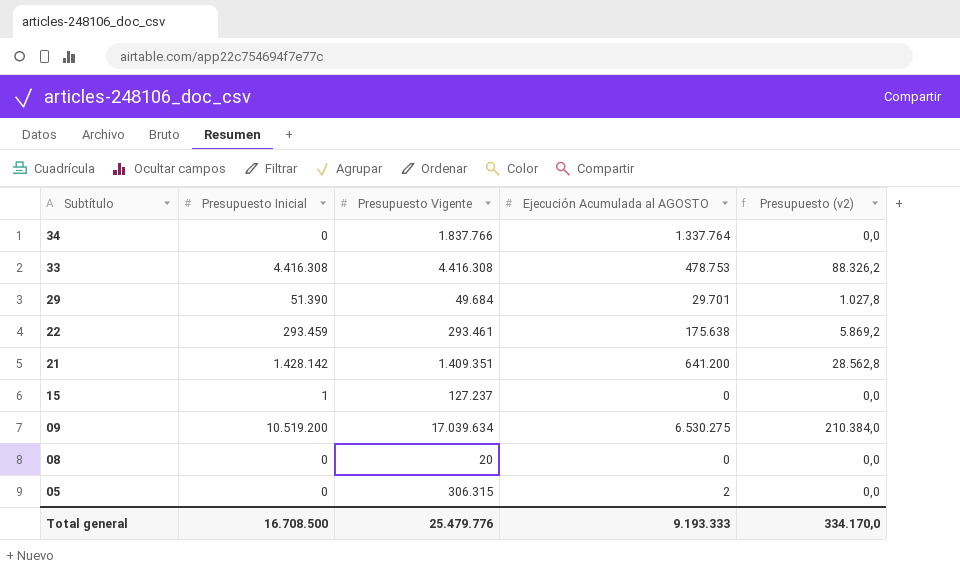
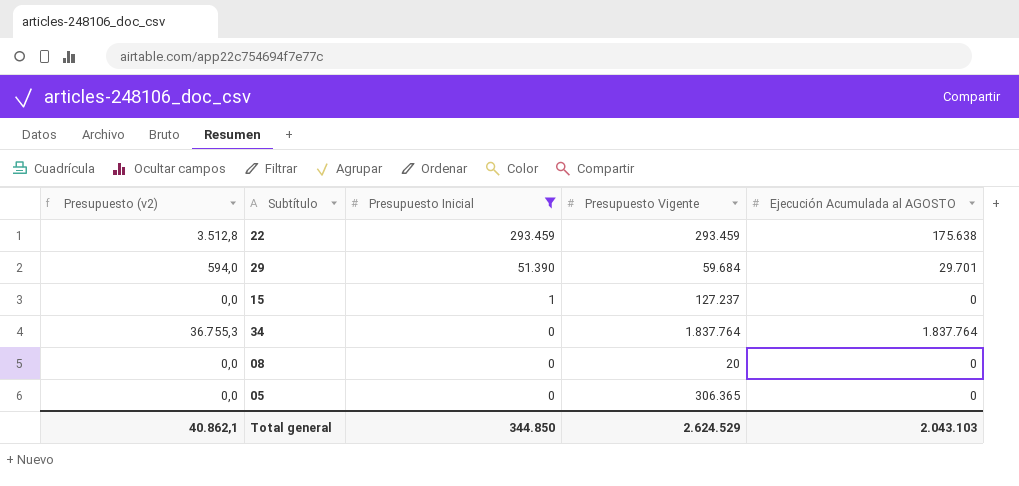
filter: none -> Presupuesto Inicial <= 293.459
row order: Subtítulo descending -> Presupuesto Inicial descending
column Presupuesto (v2) | formula: [Presupuesto Inicial] * 0,02 -> [Ejecución Acumulada al AGOSTO] * 0,02
column Presupuesto (v2) | position: 5 -> 1
22 | Presupuesto Vigente: 293.461 -> 293.459
29 | Presupuesto Vigente: 49.684 -> 59.684
34 | Presupuesto Vigente: 1.837.766 -> 1.837.764
34 | Ejecución Acumulada al AGOSTO: 1.337.764 -> 1.837.764
05 | Presupuesto Vigente: 306.315 -> 306.365
05 | Ejecución Acumulada al AGOSTO: 2 -> 0
Total general | Presupuesto (v2): 334.170,0 -> 40.862,1
Total general | Presupuesto Inicial: 16.708.500 -> 344.850
Total general | Presupuesto Vigente: 25.479.776 -> 2.624.529
Total general | Ejecución Acumulada al AGOSTO: 9.193.333 -> 2.043.103

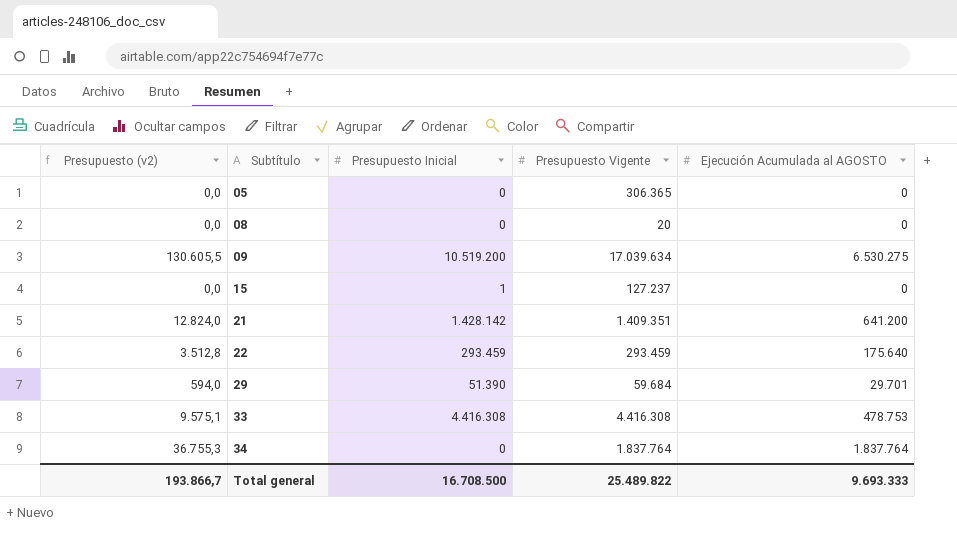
filter: Presupuesto Inicial <= 293.459 -> none
row order: Presupuesto Inicial descending -> Subtítulo ascending
22 | Ejecución Acumulada al AGOSTO: 175.638 -> 175.640
Total general | Presupuesto (v2): 40.862,1 -> 193.866,7
Total general | Presupuesto Inicial: 344.850 -> 16.708.500
Total general | Presupuesto Vigente: 2.624.529 -> 25.489.822
Total general | Ejecución Acumulada al AGOSTO: 2.043.103 -> 9.693.333

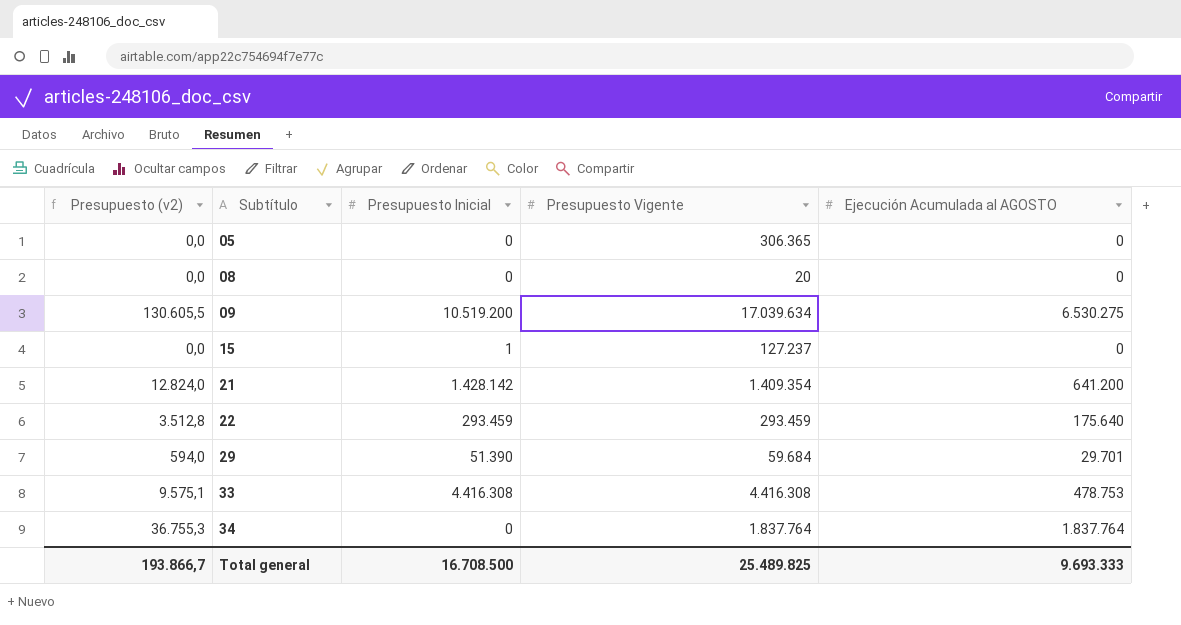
21 | Presupuesto Vigente: 1.409.351 -> 1.409.354
Total general | Presupuesto Vigente: 25.489.822 -> 25.489.825

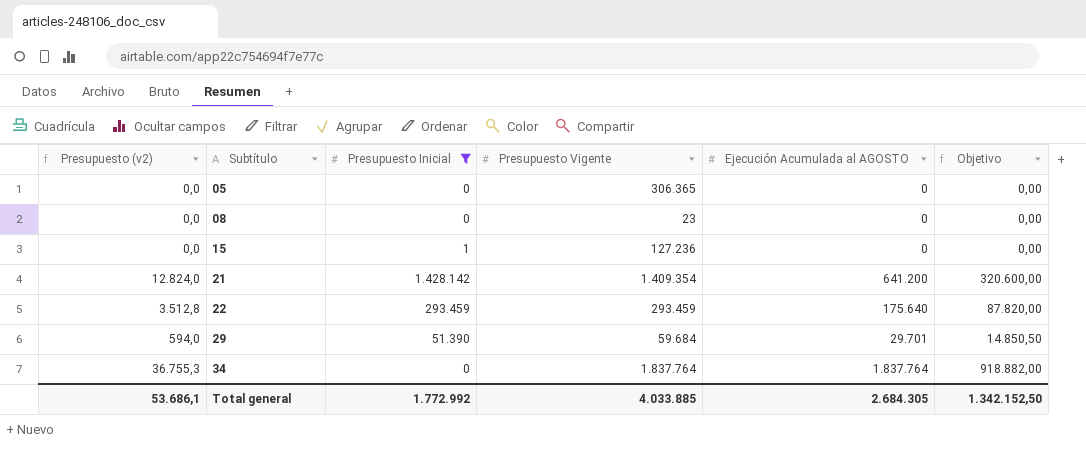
filter: none -> Presupuesto Inicial <= 1.428.142
column Objetivo | formula: none -> [Ejecución Acumulada al AGOSTO] * 0,5
08 | Presupuesto Vigente: 20 -> 23
15 | Presupuesto Vigente: 127.237 -> 127.236
Total general | Presupuesto (v2): 193.866,7 -> 53.686,1
Total general | Presupuesto Inicial: 16.708.500 -> 1.772.992
Total general | Presupuesto Vigente: 25.489.825 -> 4.033.885
Total general | Ejecución Acumulada al AGOSTO: 9.693.333 -> 2.684.305

